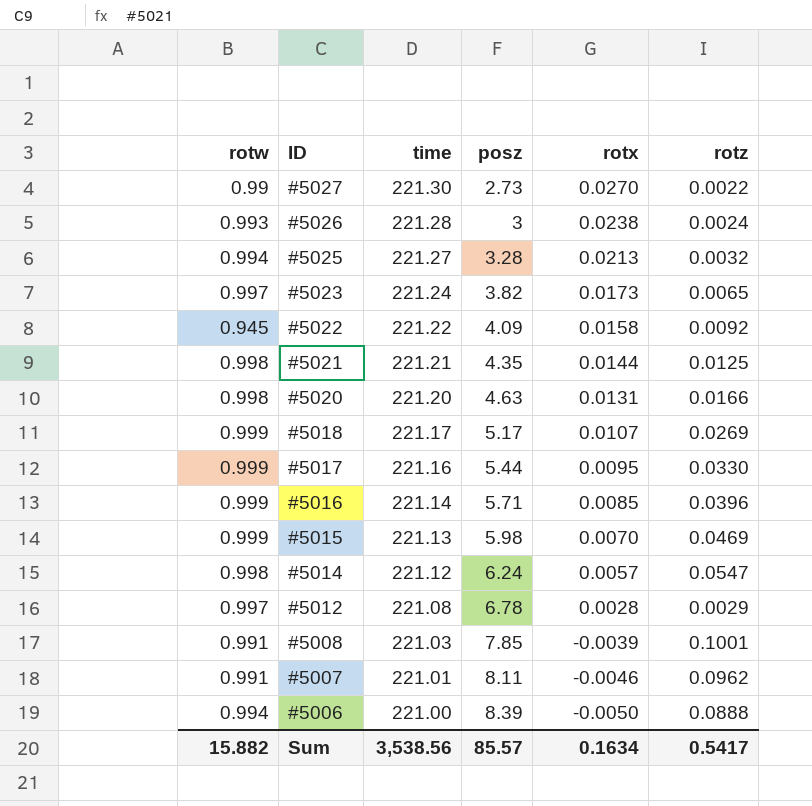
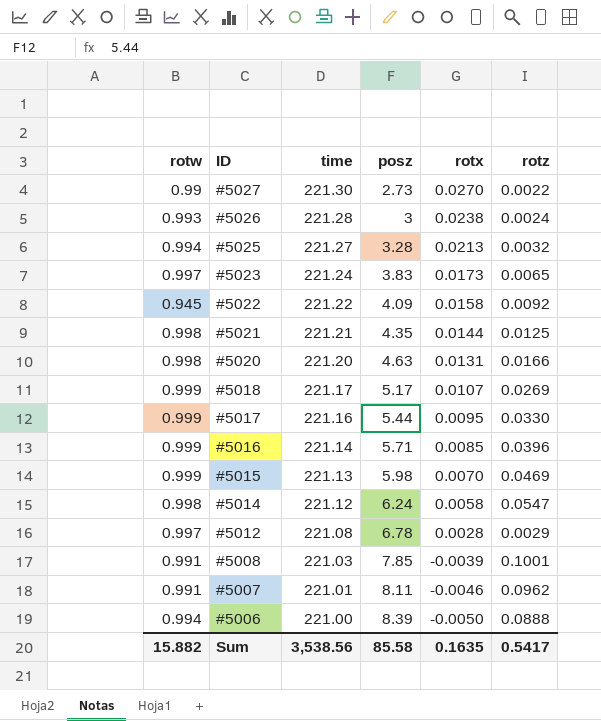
#5023 | posz: 3.82 -> 3.83
#5014 | rotx: 0.0057 -> 0.0058
Sum | posz: 85.57 -> 85.58
Sum | rotx: 0.1634 -> 0.1635

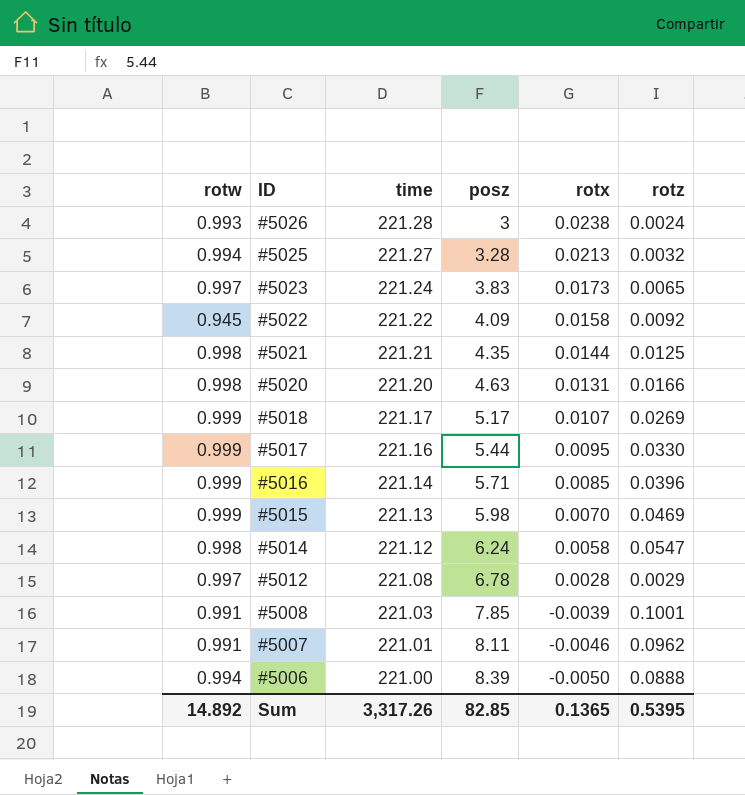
row #5027: 0.99 | 221.30 | 2.73 | 0.0270 | 0.0022 -> none
Sum | rotw: 15.882 -> 14.892
Sum | time: 3,538.56 -> 3,317.26
Sum | posz: 85.58 -> 82.85
Sum | rotx: 0.1635 -> 0.1365
Sum | rotz: 0.5417 -> 0.5395

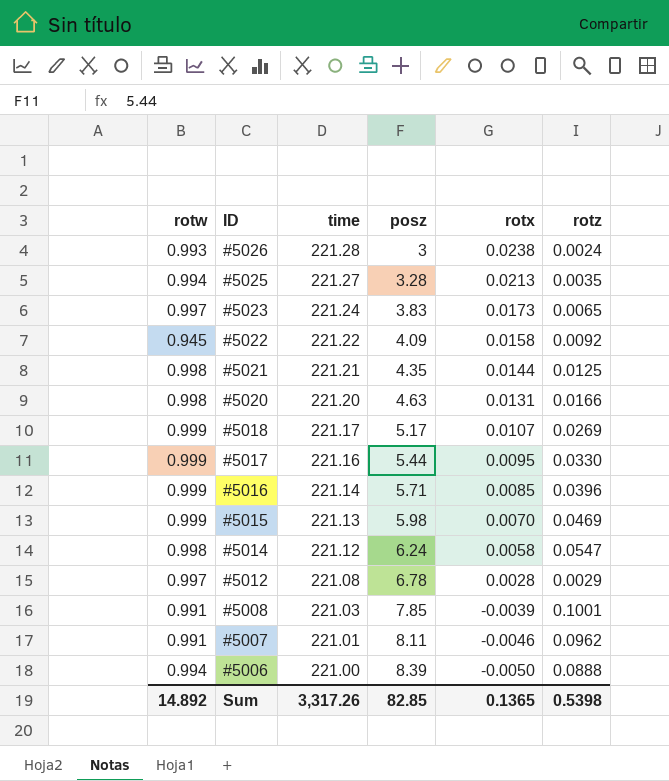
#5025 | rotz: 0.0032 -> 0.0035
Sum | rotz: 0.5395 -> 0.5398

